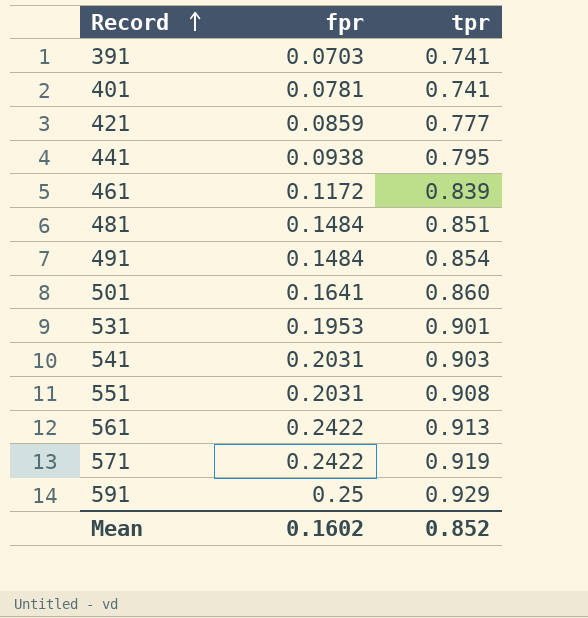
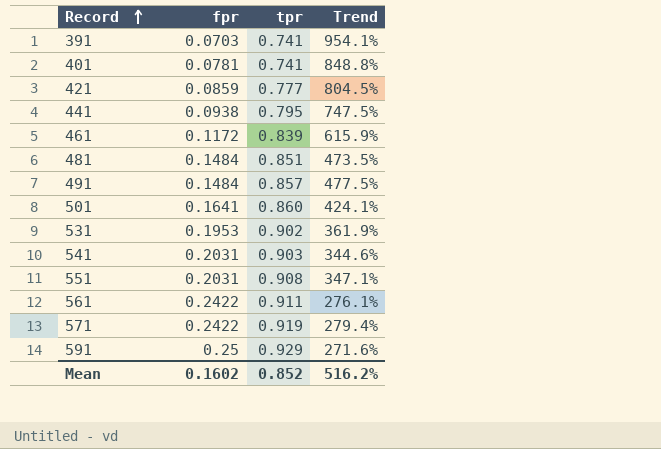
column Trend | formula: none -> ([tpr] - [fpr]) / [fpr]
491 | tpr: 0.854 -> 0.857
531 | tpr: 0.901 -> 0.902
561 | tpr: 0.913 -> 0.911

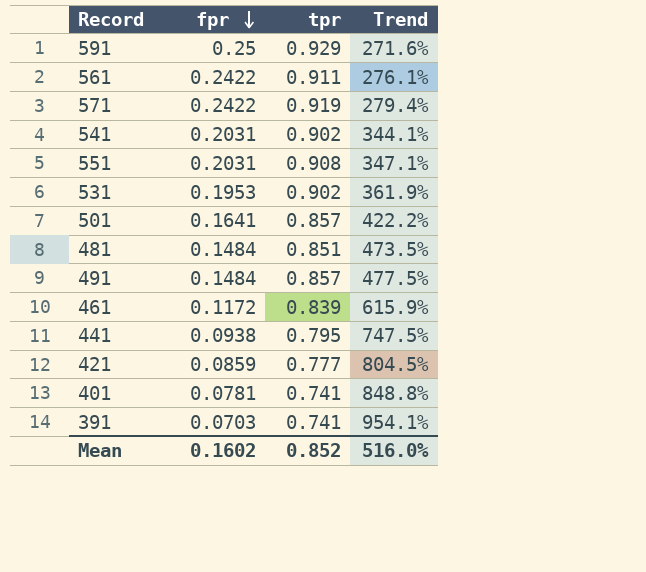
row order: Record ascending -> fpr descending
541 | tpr: 0.903 -> 0.902
541 | Trend: 344.6% -> 344.1%
501 | tpr: 0.860 -> 0.857
501 | Trend: 424.1% -> 422.2%
Mean | Trend: 516.2% -> 516.0%

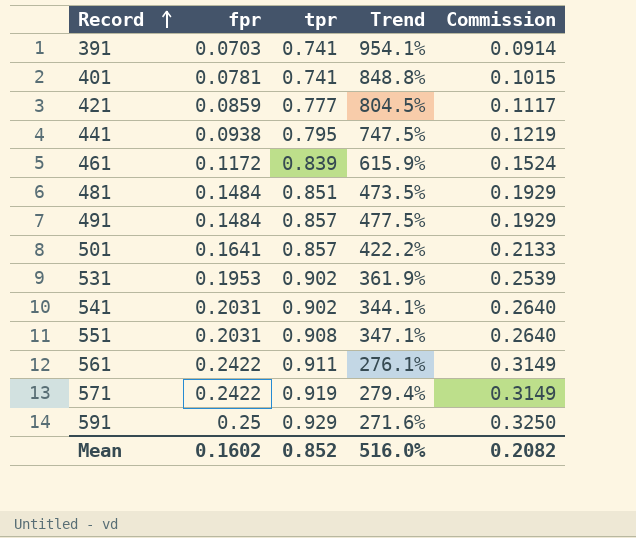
row order: fpr descending -> Record ascending
column Commission | formula: none -> [fpr] * 1.3

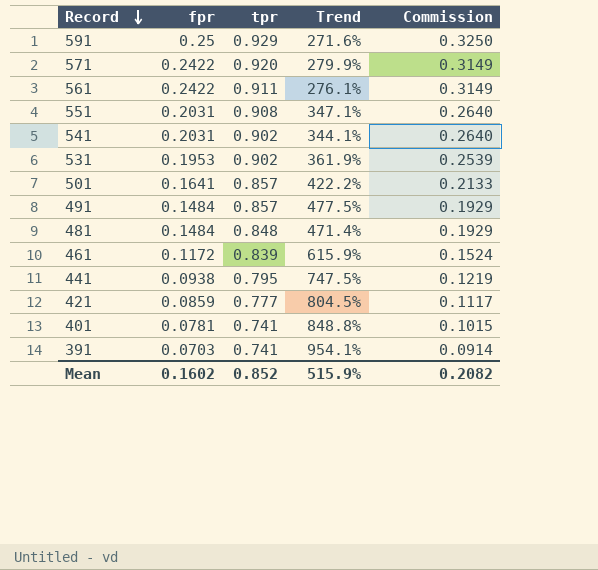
row order: Record ascending -> Record descending
571 | tpr: 0.919 -> 0.920
571 | Trend: 279.4% -> 279.9%
481 | tpr: 0.851 -> 0.848
481 | Trend: 473.5% -> 471.4%
Mean | Trend: 516.0% -> 515.9%

